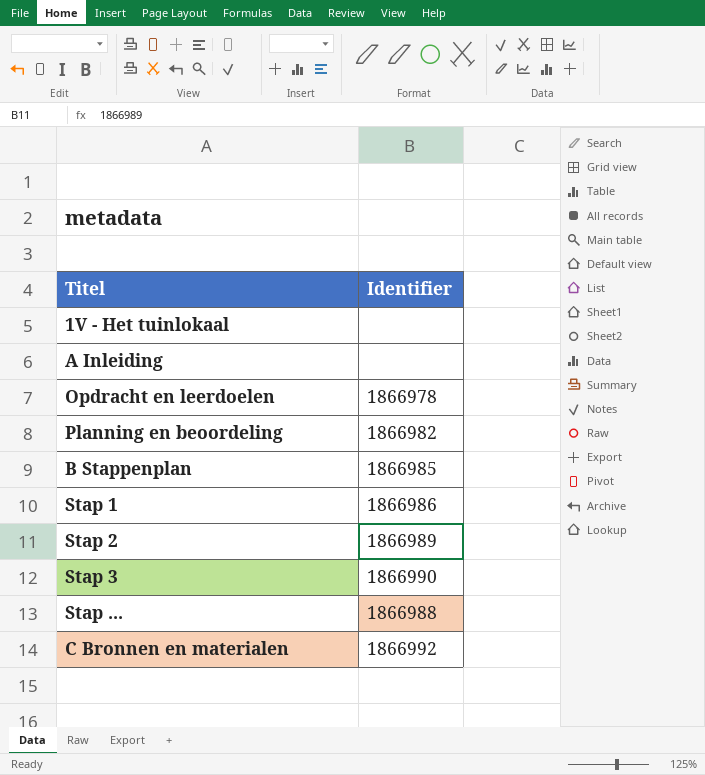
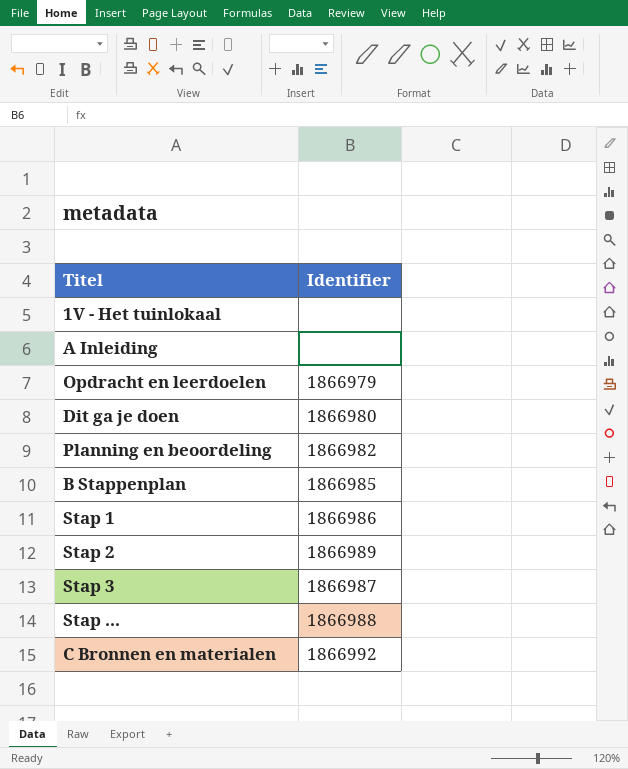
Opdracht en leerdoelen | Identifier: 1866978 -> 1866979
row Dit ga je doen: none -> 1866980
Stap 3 | Identifier: 1866990 -> 1866987

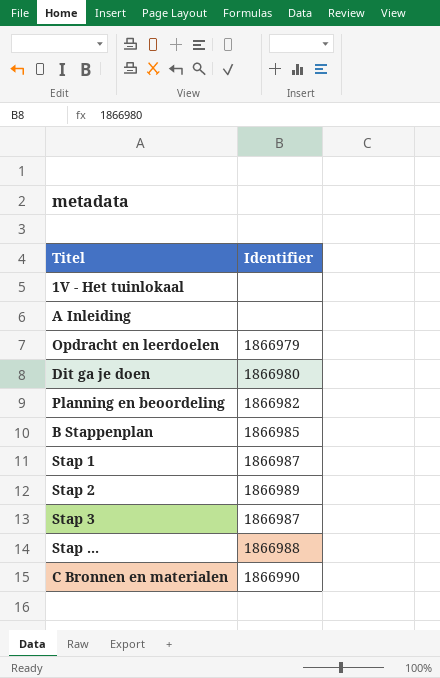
Stap 1 | Identifier: 1866986 -> 1866987
C Bronnen en materialen | Identifier: 1866992 -> 1866990

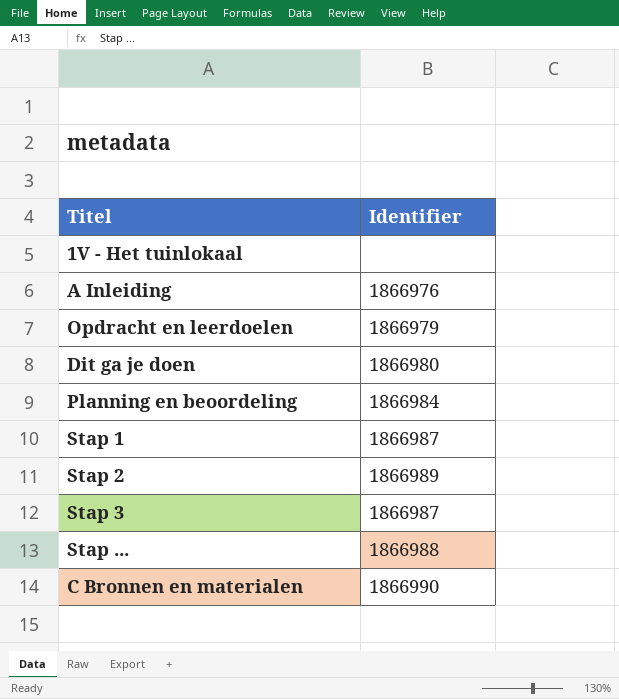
row B Stappenplan: 1866985 -> none
A Inleiding | Identifier: none -> 1866976
Planning en beoordeling | Identifier: 1866982 -> 1866984

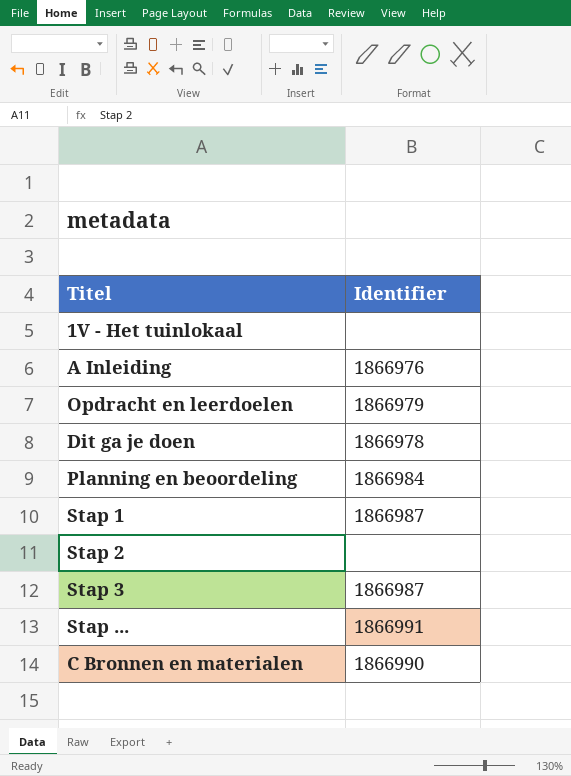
Dit ga je doen | Identifier: 1866980 -> 1866978
Stap 2 | Identifier: 1866989 -> none
Stap ... | Identifier: 1866988 -> 1866991

